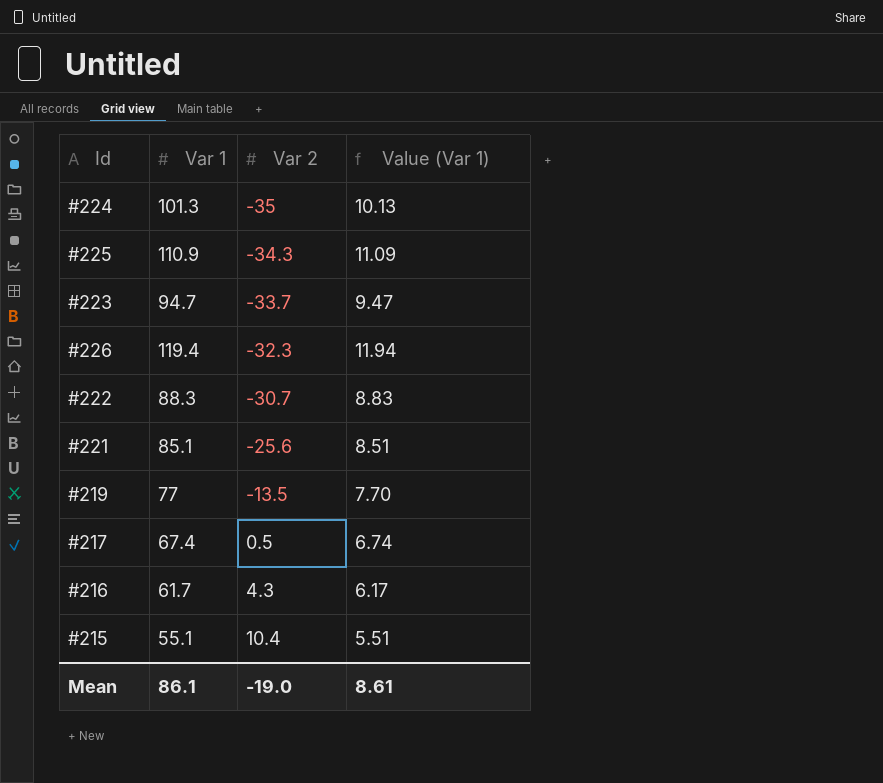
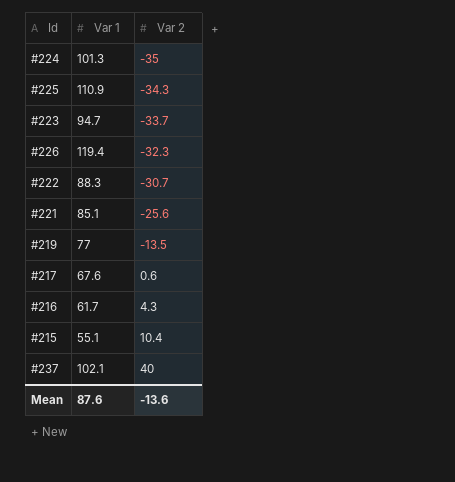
column Value (Var 1) | formula: [Var 1] * 0.1 -> none
#217 | Var 1: 67.4 -> 67.6
#217 | Var 2: 0.5 -> 0.6
row #237: none -> 102.1 | 40
Mean | Var 1: 86.1 -> 87.6
Mean | Var 2: -19.0 -> -13.6

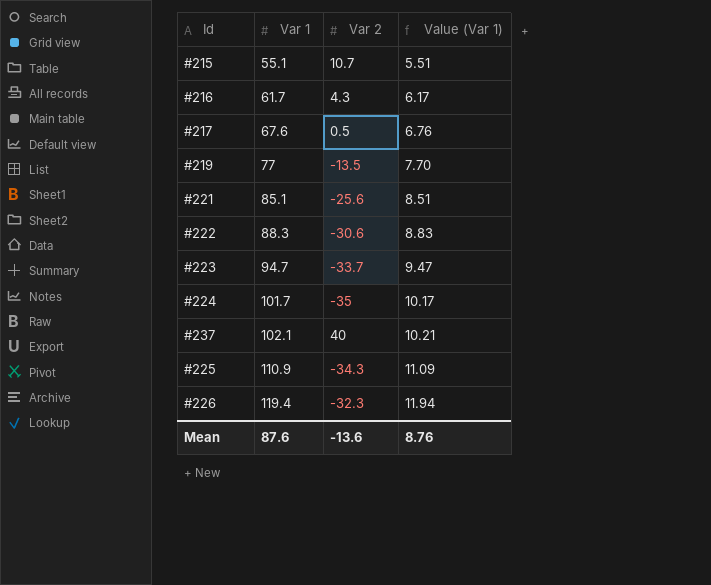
row order: Var 2 ascending -> Var 1 ascending
column Value (Var 1) | formula: none -> [Var 1] * 0.1
#215 | Var 2: 10.4 -> 10.7
#217 | Var 2: 0.6 -> 0.5
#222 | Var 2: -30.7 -> -30.6
#224 | Var 1: 101.3 -> 101.7

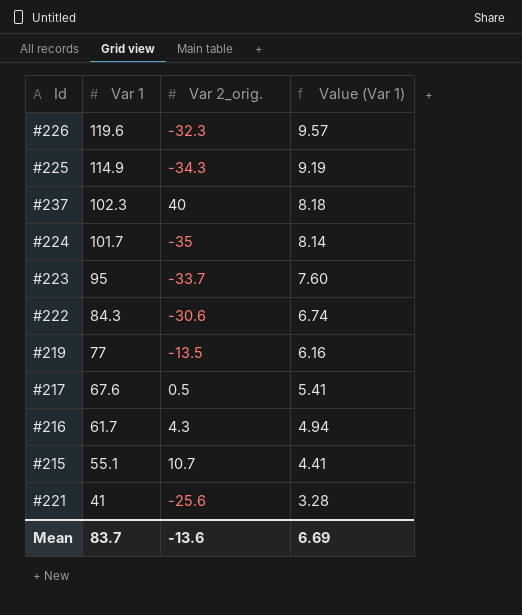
row order: Var 1 ascending -> Var 1 descending
column name: Var 2 -> Var 2_orig.
column Value (Var 1) | formula: [Var 1] * 0.1 -> [Var 1] * 0.08
#226 | Var 1: 119.4 -> 119.6
#225 | Var 1: 110.9 -> 114.9
#237 | Var 1: 102.1 -> 102.3
#223 | Var 1: 94.7 -> 95
#222 | Var 1: 88.3 -> 84.3
#221 | Var 1: 85.1 -> 41
Mean | Var 1: 87.6 -> 83.7
Mean | Value (Var 1): 8.76 -> 6.69

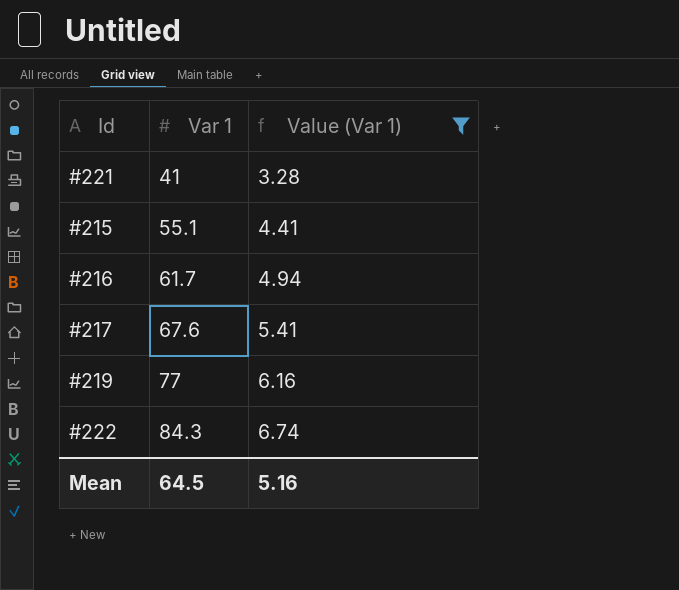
filter: none -> Value (Var 1) <= 6.74
row order: Var 1 descending -> Var 1 ascending
column Var 2_orig. | position: 3 -> none
Mean | Var 1: 83.7 -> 64.5
Mean | Value (Var 1): 6.69 -> 5.16

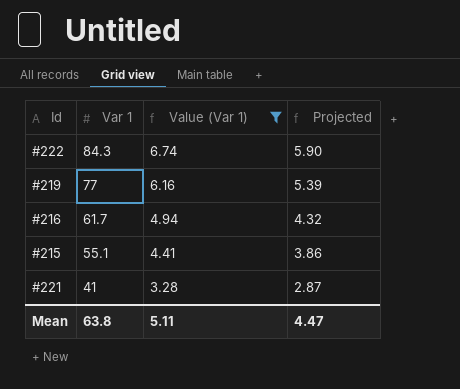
row order: Var 1 ascending -> Var 1 descending
column Projected | formula: none -> [Var 1] * 0.07
row #217: 67.6 | 5.41 -> none
Mean | Var 1: 64.5 -> 63.8
Mean | Value (Var 1): 5.16 -> 5.11

